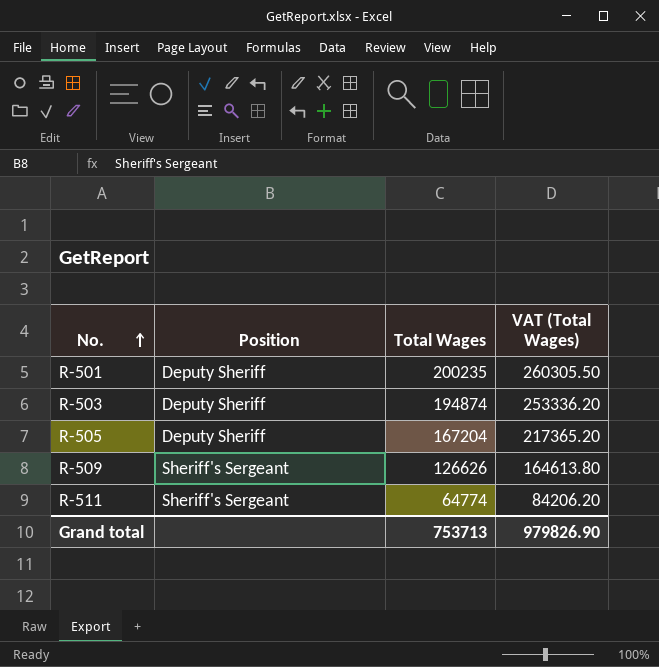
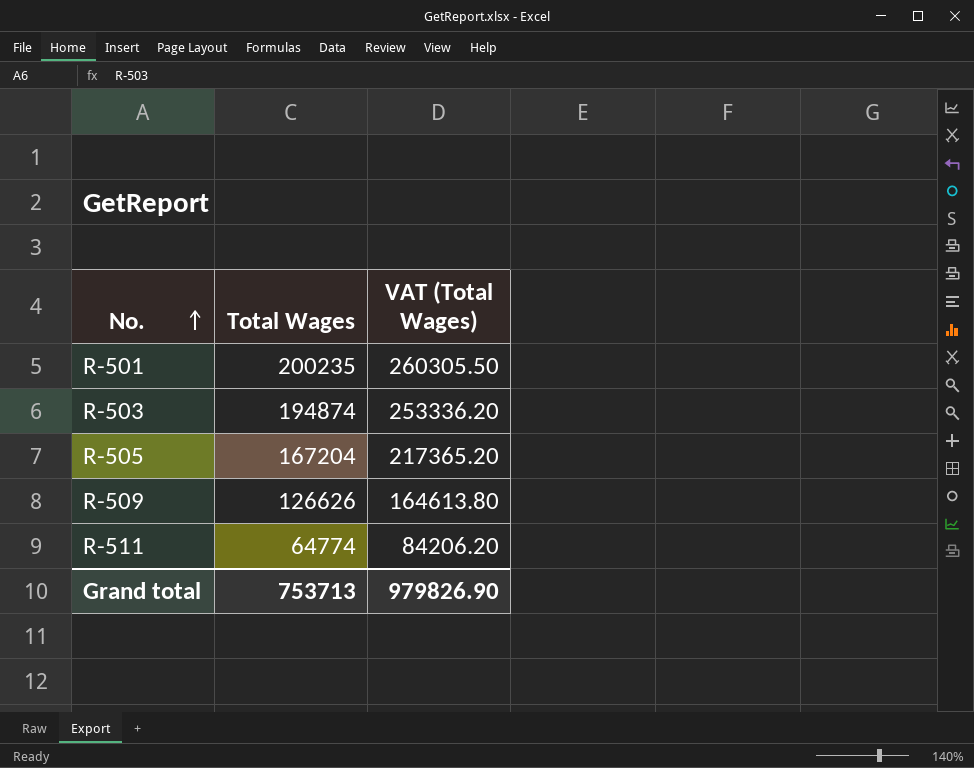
column Position | position: 2 -> none

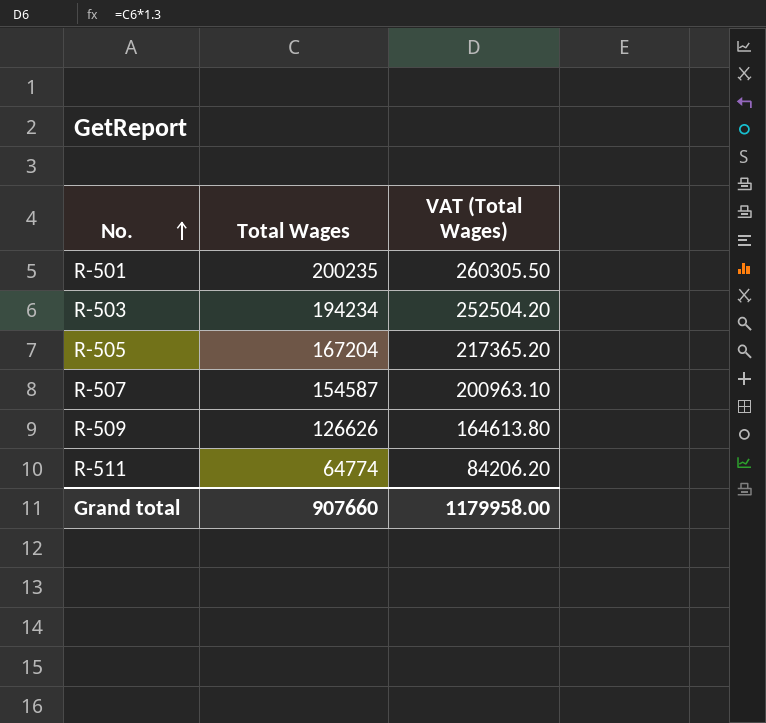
R-503 | Total Wages: 194874 -> 194234
R-503 | VAT (Total Wages): 253336.20 -> 252504.20
row R-507: none -> 154587 | 200963.10
Grand total | Total Wages: 753713 -> 907660
Grand total | VAT (Total Wages): 979826.90 -> 1179958.00

